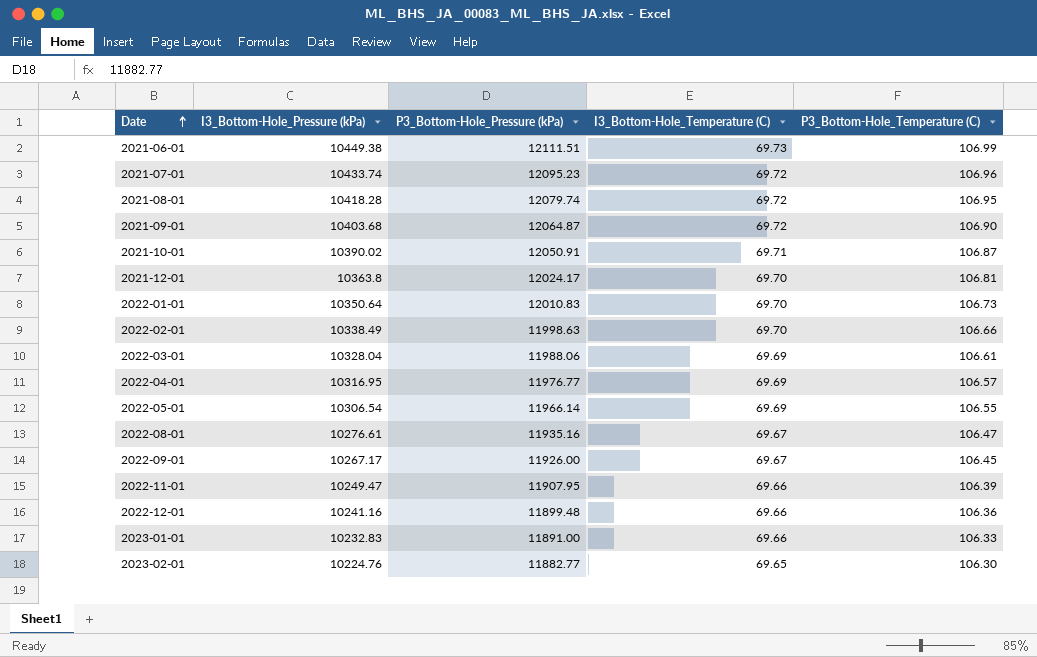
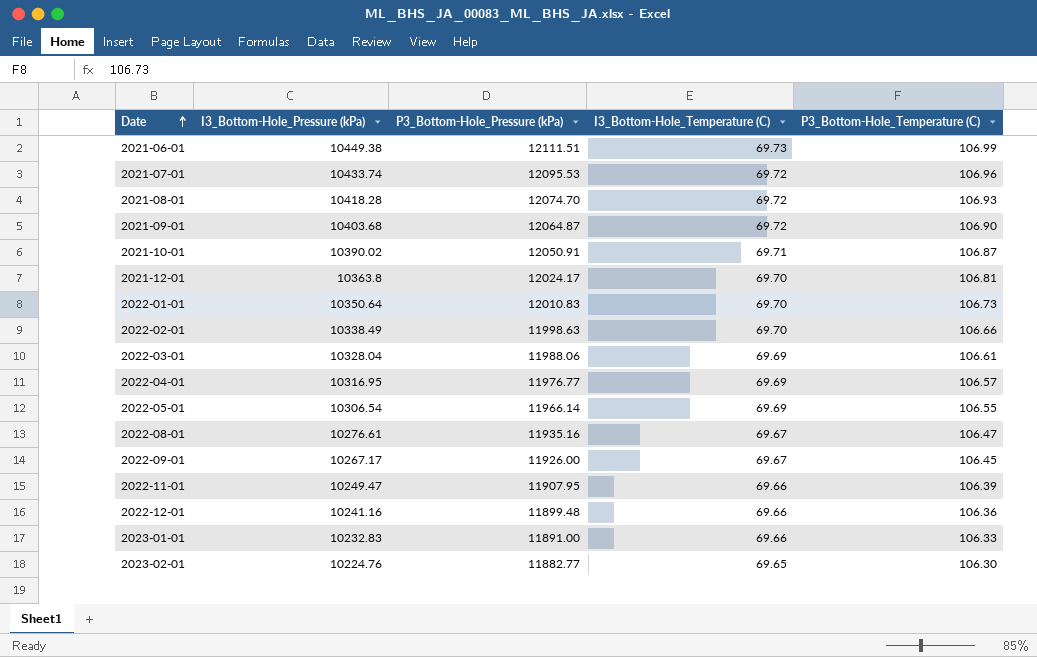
2021-07-01 | P3_Bottom-Hole_Pressure (kPa): 12095.23 -> 12095.53
2021-08-01 | P3_Bottom-Hole_Pressure (kPa): 12079.74 -> 12074.70
2021-08-01 | P3_Bottom-Hole_Temperature (C): 106.95 -> 106.93

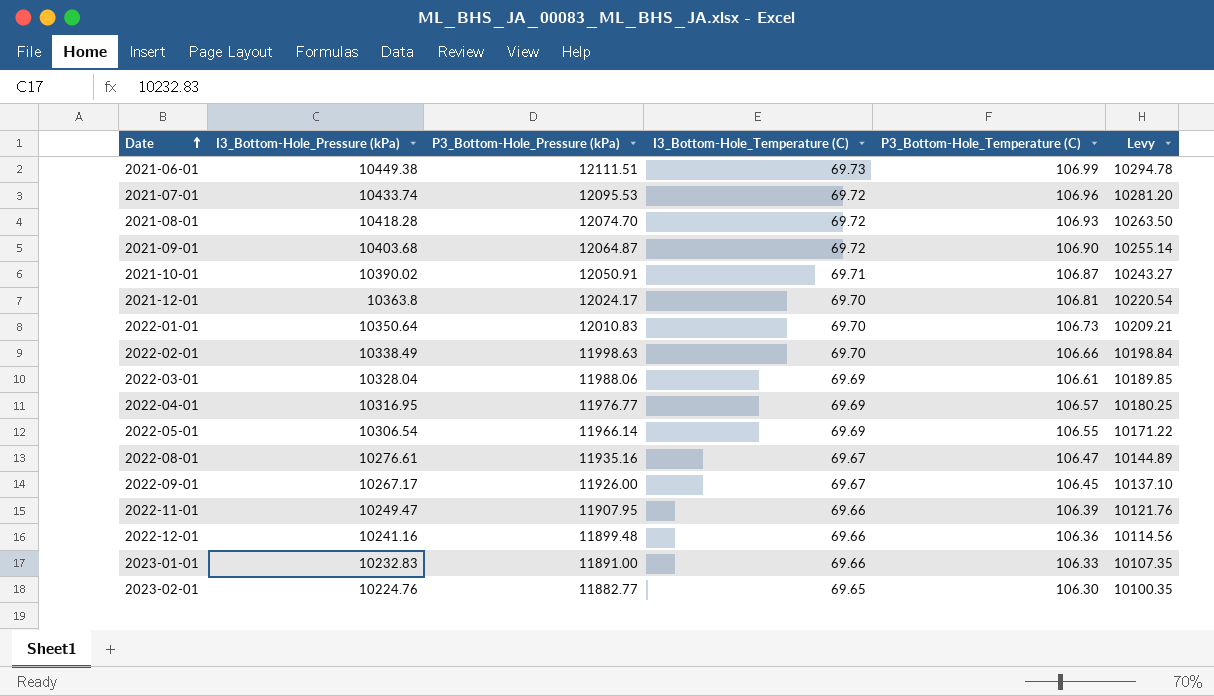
column Levy | formula: none -> [P3_Bottom-Hole_Pressure (kPa)] * 0.85

